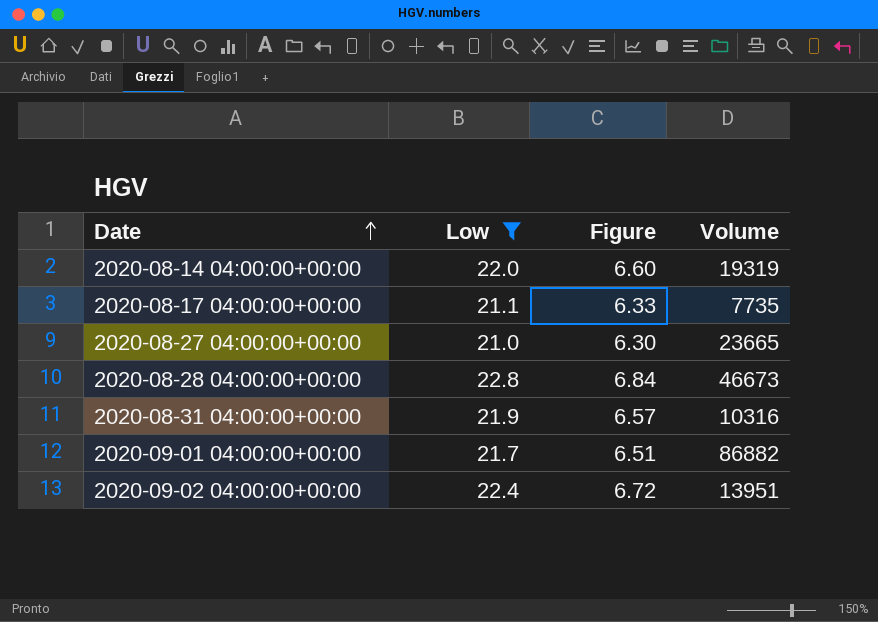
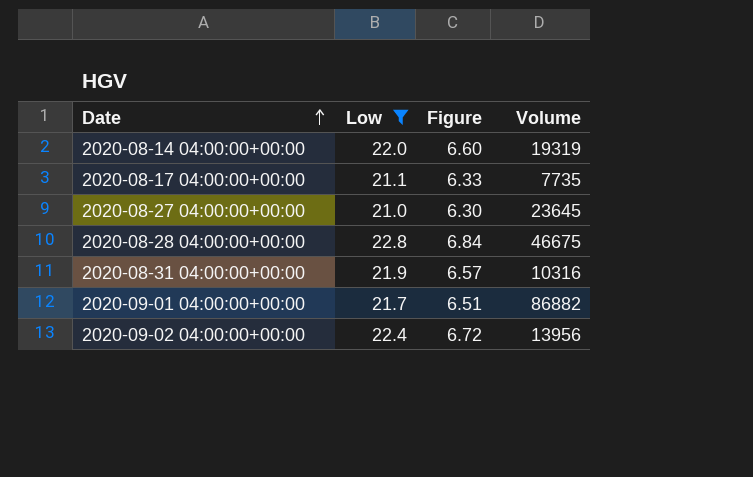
2020-08-27 04:00:00+00:00 | Volume: 23665 -> 23645
2020-08-28 04:00:00+00:00 | Volume: 46673 -> 46675
2020-09-02 04:00:00+00:00 | Volume: 13951 -> 13956

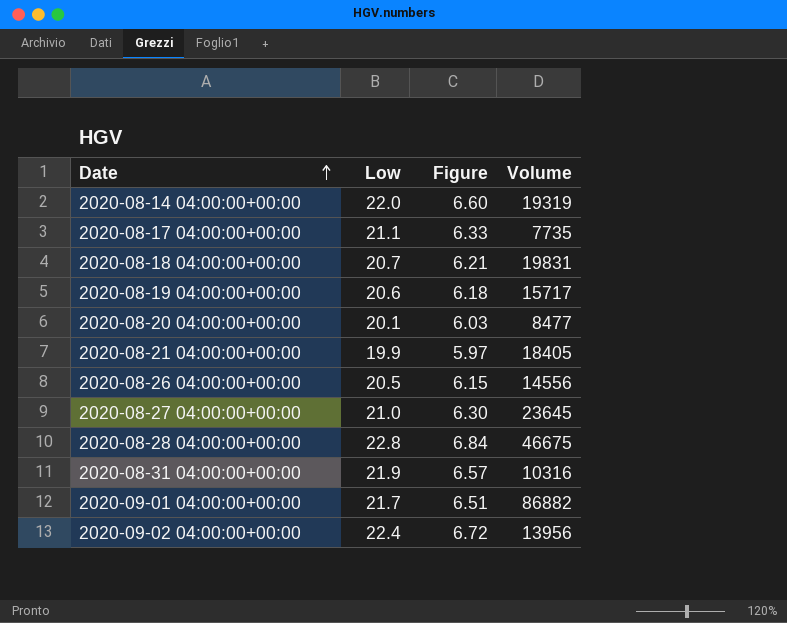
filter: Low >= 21.0 -> none

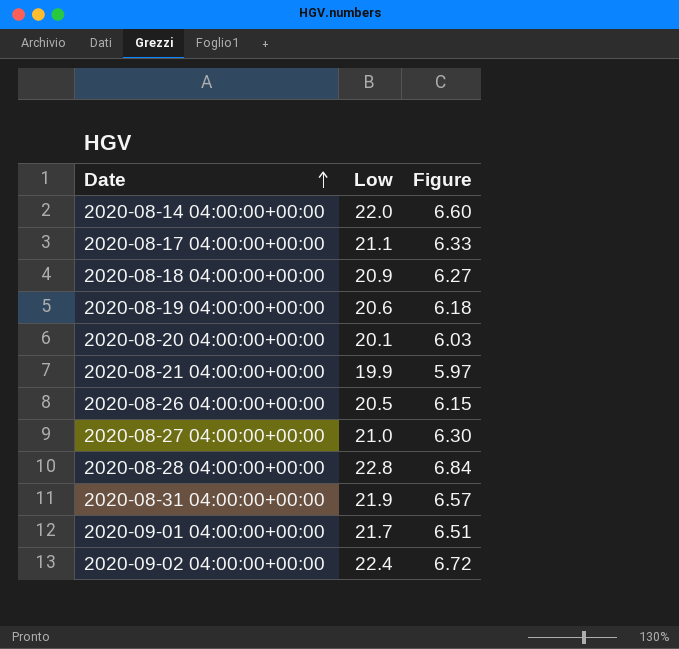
column Volume | position: 4 -> none
2020-08-18 04:00:00+00:00 | Low: 20.7 -> 20.9
2020-08-18 04:00:00+00:00 | Figure: 6.21 -> 6.27

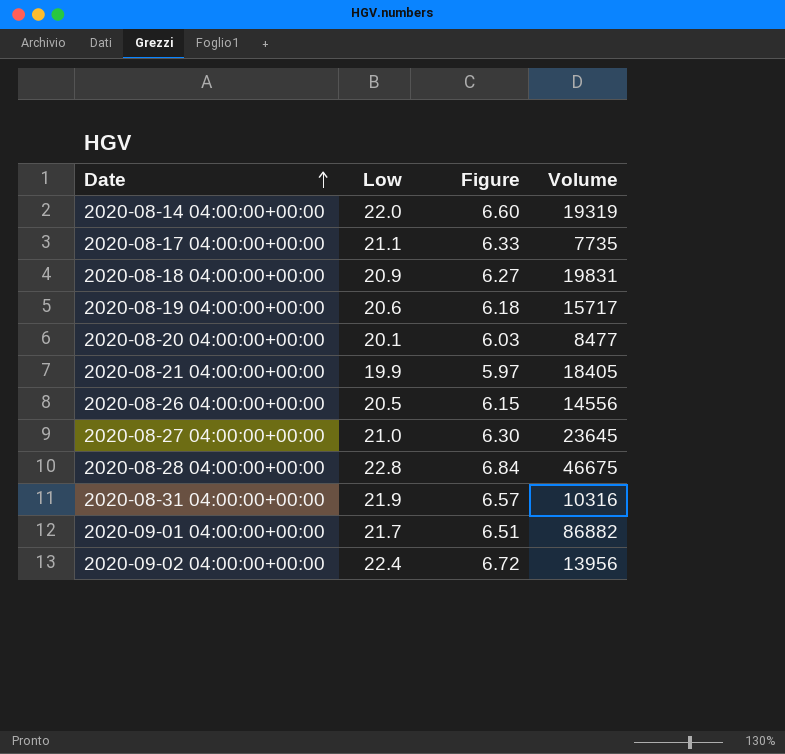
column Volume | position: none -> 4

